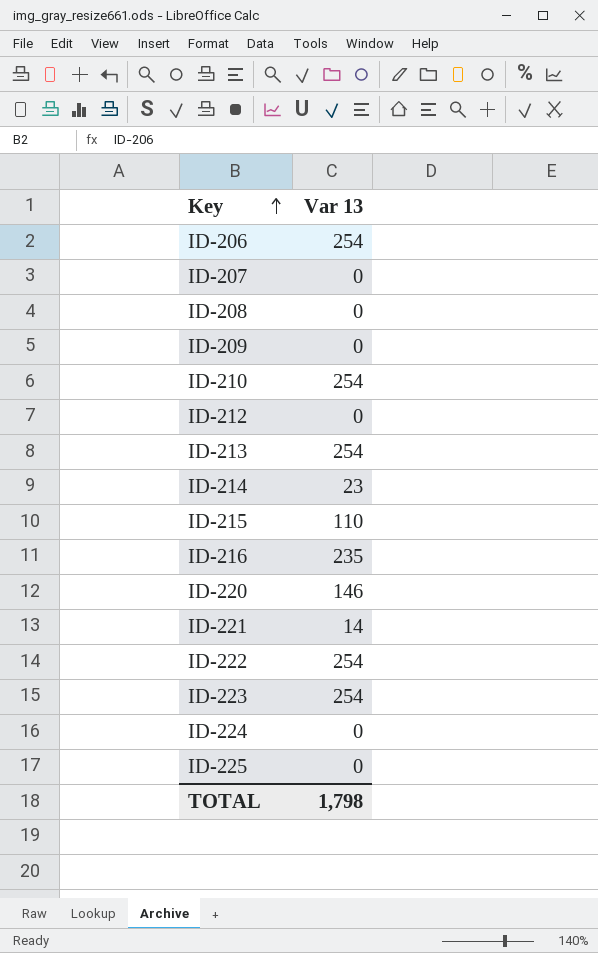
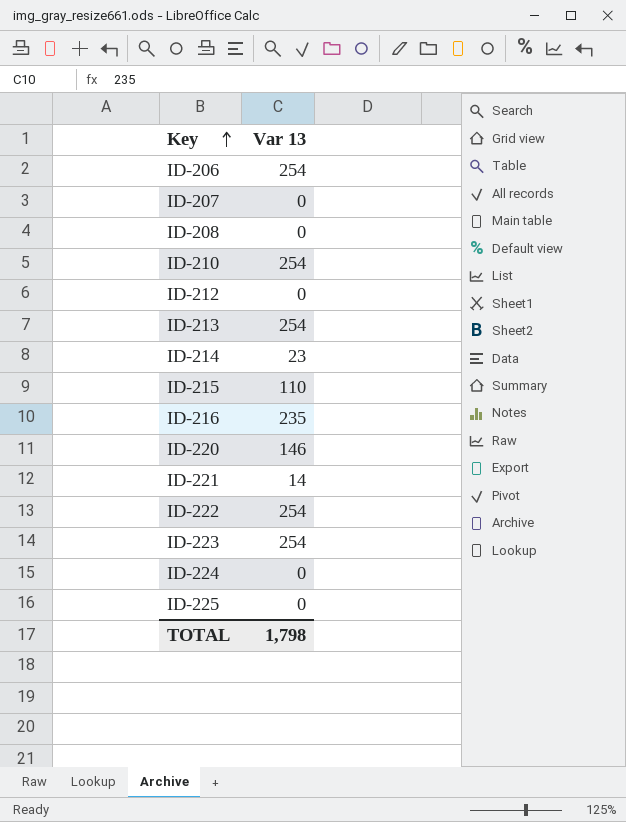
row ID-209: 0 -> none

